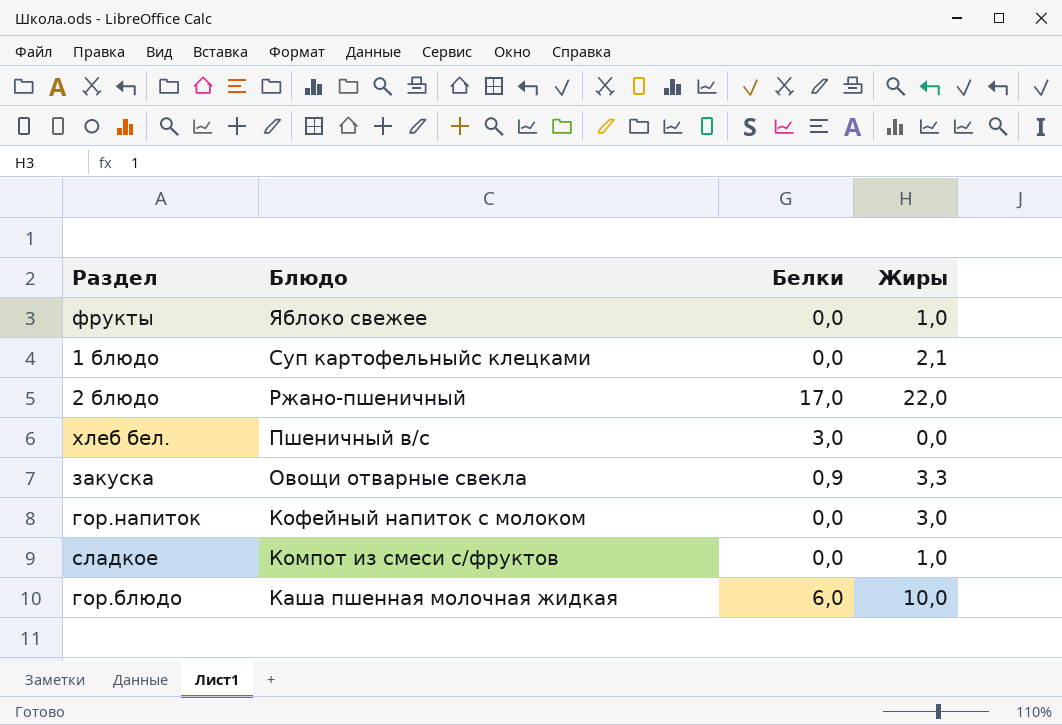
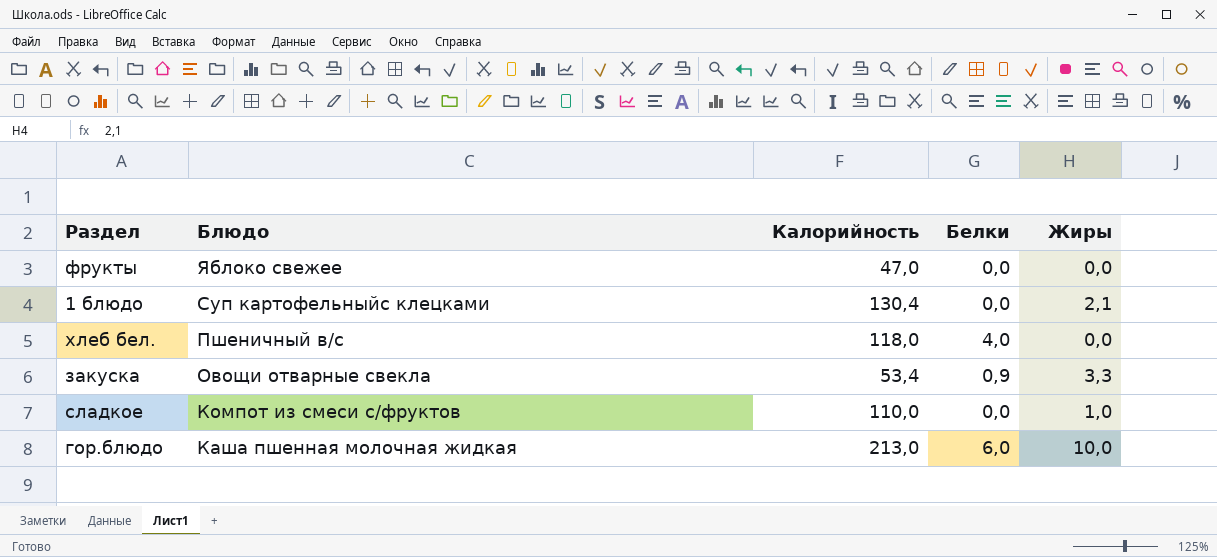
column Калорийность | position: none -> 3
row 2 блюдо: Ржано-пшеничный | 17,0 | 22,0 -> none
row гор.напиток: Кофейный напиток с молоком | 0,0 | 3,0 -> none
фрукты | Жиры: 1,0 -> 0,0
хлеб бел. | Белки: 3,0 -> 4,0

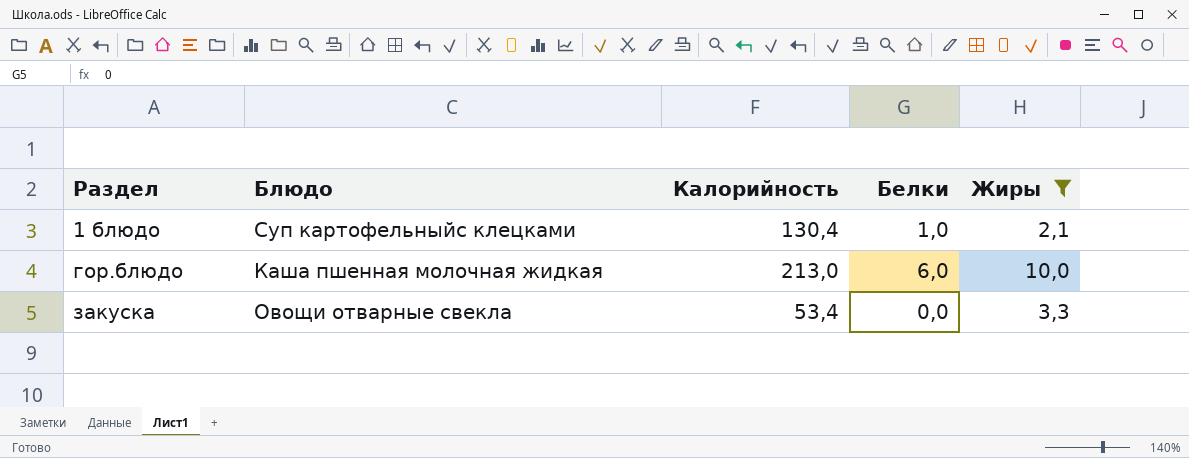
filter: none -> Жиры >= 2,1
row order: Блюдо descending -> Раздел ascending
1 блюдо | Белки: 0,0 -> 1,0
закуска | Белки: 0,9 -> 0,0

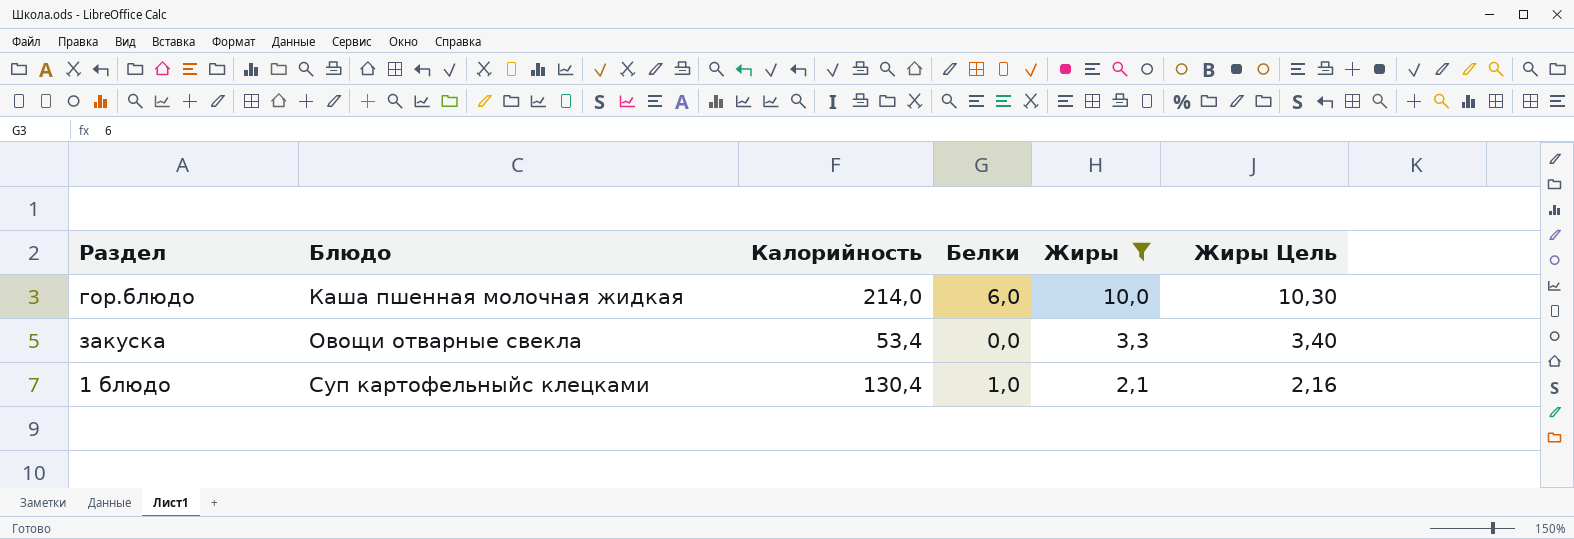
row order: Раздел ascending -> Блюдо ascending
column Жиры Цель | formula: none -> [Жиры] * 1,03
гор.блюдо | Калорийность: 213,0 -> 214,0

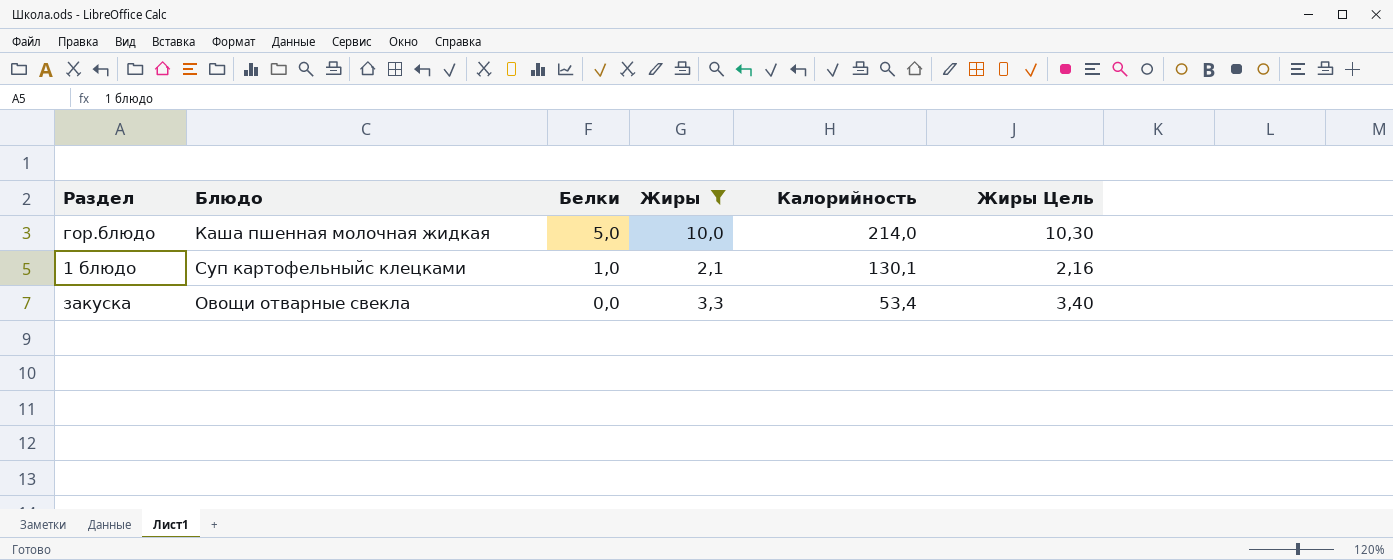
row order: Блюдо ascending -> Белки descending
column Калорийность | position: 3 -> 5
гор.блюдо | Белки: 6,0 -> 5,0
1 блюдо | Калорийность: 130,4 -> 130,1

